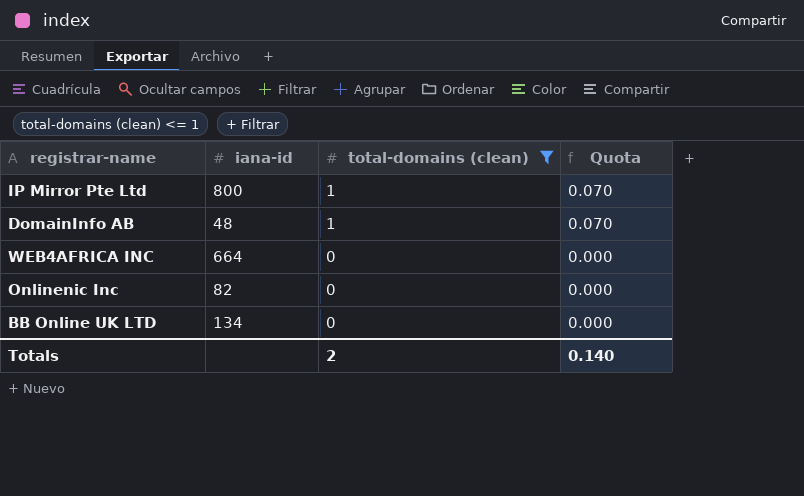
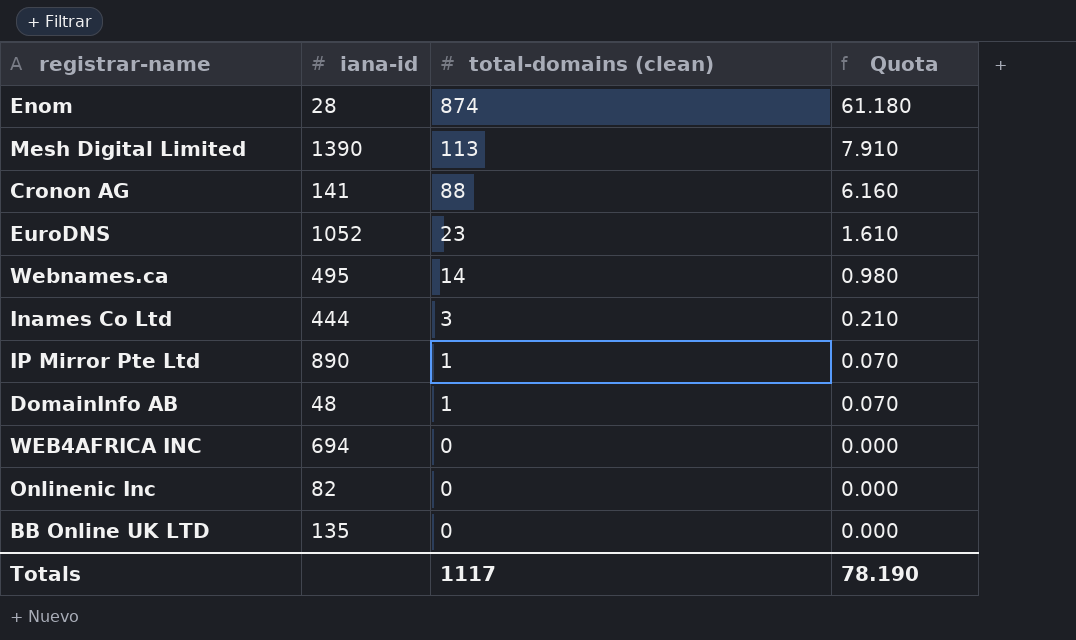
filter: total-domains (clean) <= 1 -> none
IP Mirror Pte Ltd | iana-id: 800 -> 890
WEB4AFRICA INC | iana-id: 664 -> 694
BB Online UK LTD | iana-id: 134 -> 135
Totals | total-domains (clean): 2 -> 1117
Totals | Quota: 0.140 -> 78.190

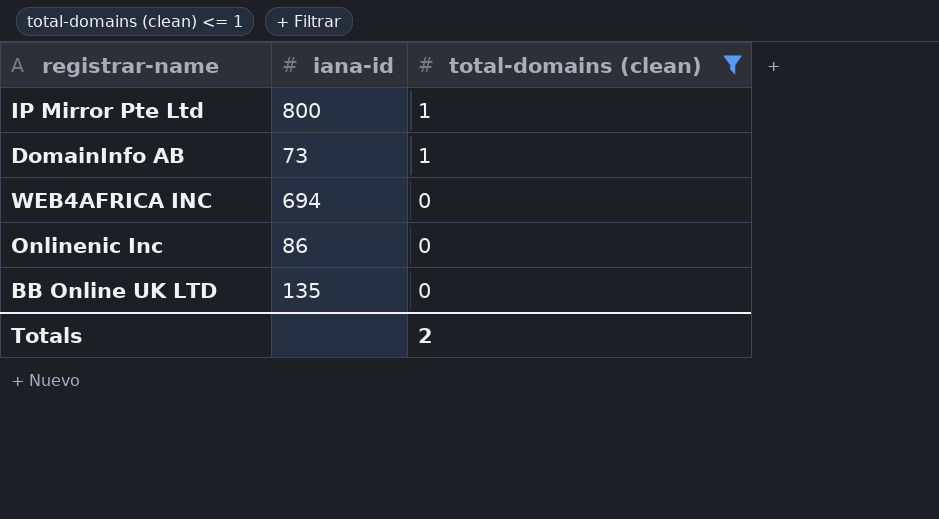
filter: none -> total-domains (clean) <= 1
column Quota | formula: [total-domains (clean)] * 0.07 -> none
IP Mirror Pte Ltd | iana-id: 890 -> 800
DomainInfo AB | iana-id: 48 -> 73
Onlinenic Inc | iana-id: 82 -> 86
Totals | total-domains (clean): 1117 -> 2

